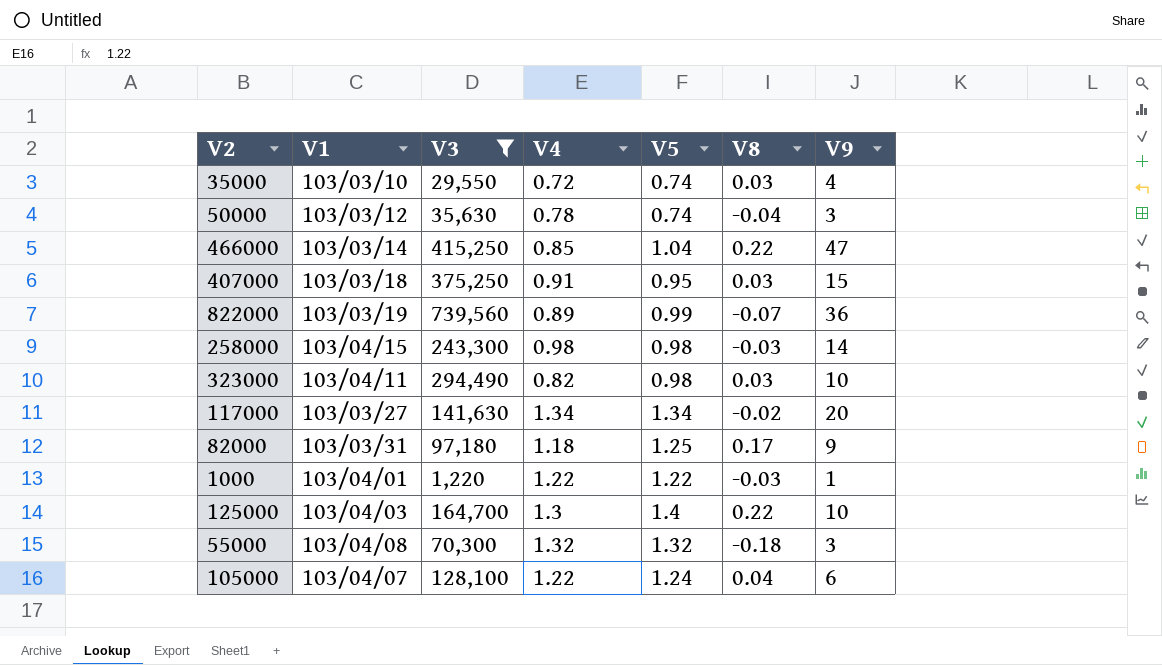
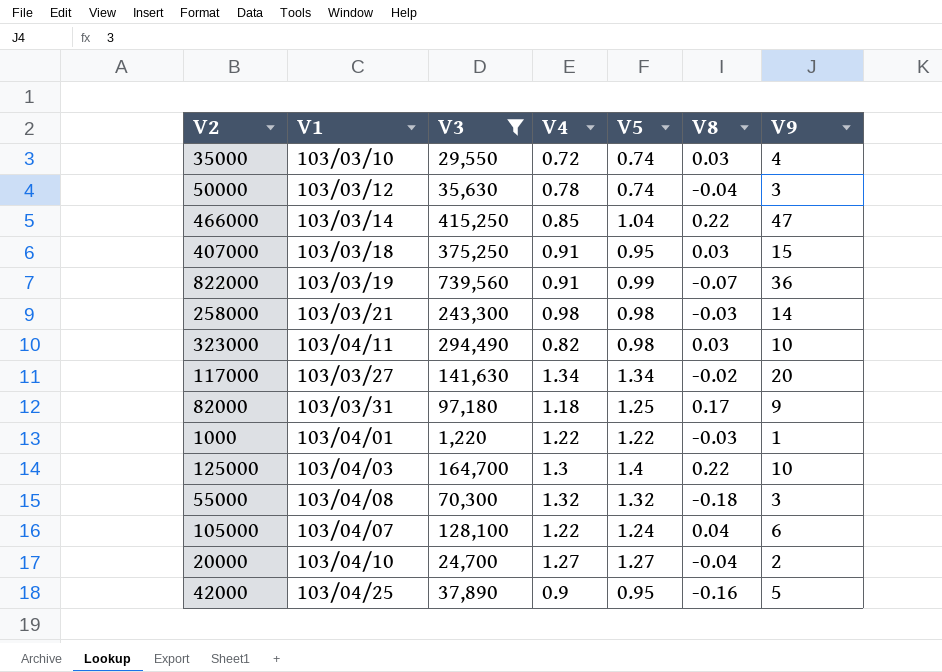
822000 | V4: 0.89 -> 0.91
258000 | V1: 103/04/15 -> 103/03/21
row 20000: none -> 103/04/10 | 24,700 | 1.27 | 1.27 | -0.04 | 2
row 42000: none -> 103/04/25 | 37,890 | 0.9 | 0.95 | -0.16 | 5

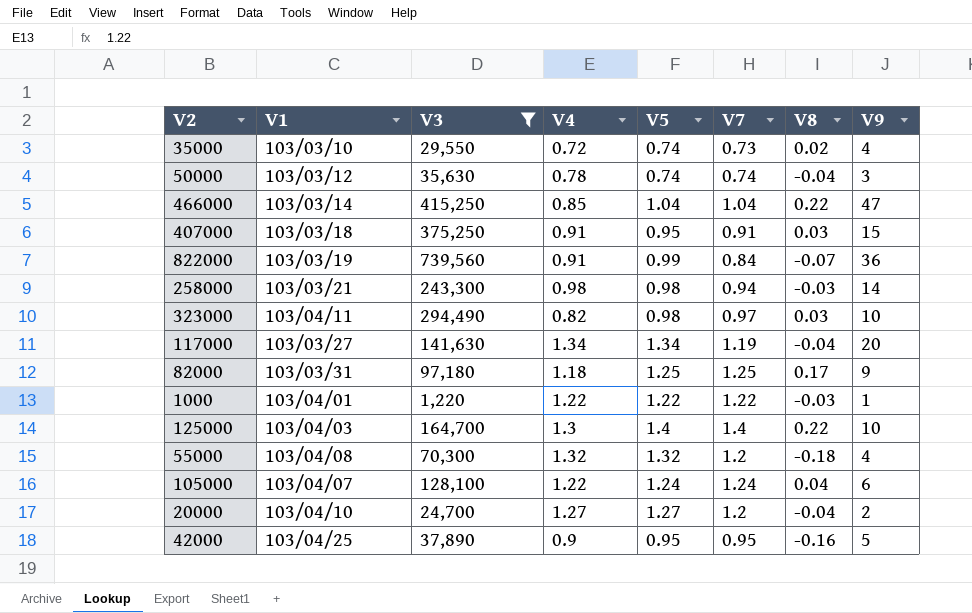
column V7 | position: none -> 6
35000 | V8: 0.03 -> 0.02
117000 | V8: -0.02 -> -0.04
55000 | V9: 3 -> 4

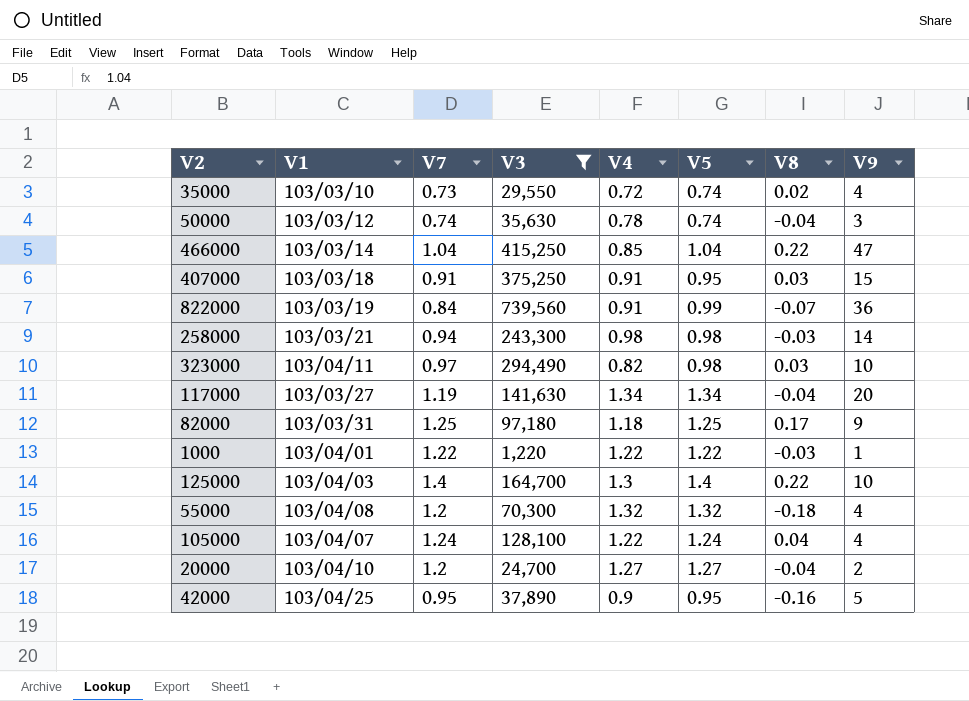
column V7 | position: 6 -> 3
105000 | V9: 6 -> 4

